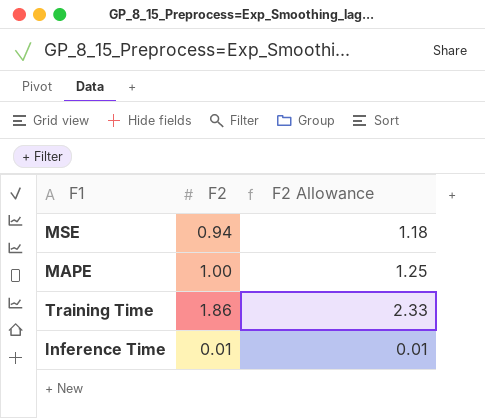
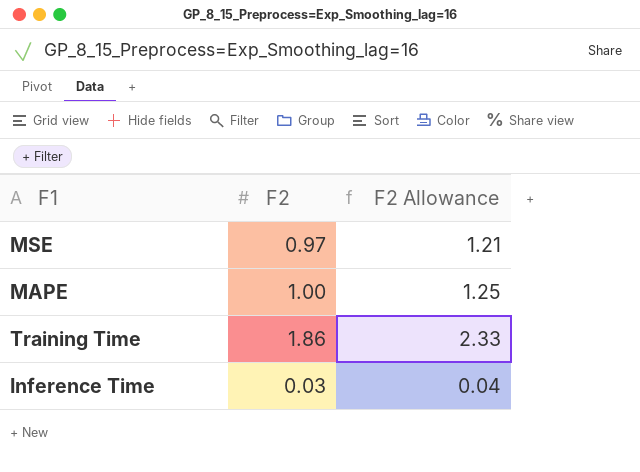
MSE | F2: 0.94 -> 0.97
MSE | F2 Allowance: 1.18 -> 1.21
Inference Time | F2: 0.01 -> 0.03
Inference Time | F2 Allowance: 0.01 -> 0.04

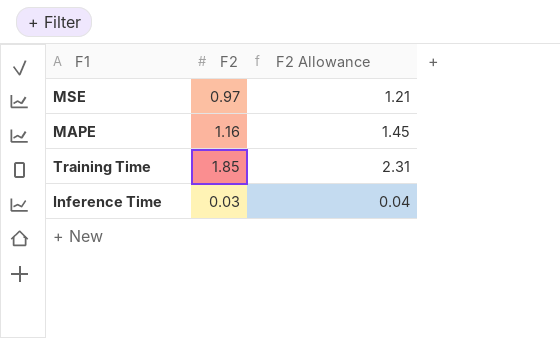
MAPE | F2: 1.00 -> 1.16
MAPE | F2 Allowance: 1.25 -> 1.45
Training Time | F2: 1.86 -> 1.85
Training Time | F2 Allowance: 2.33 -> 2.31

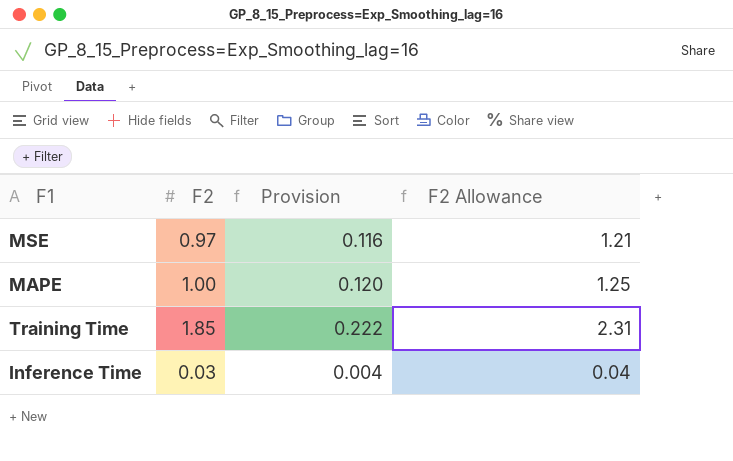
column Provision | formula: none -> [F2] * 0.12
MAPE | F2: 1.16 -> 1.00
MAPE | F2 Allowance: 1.45 -> 1.25

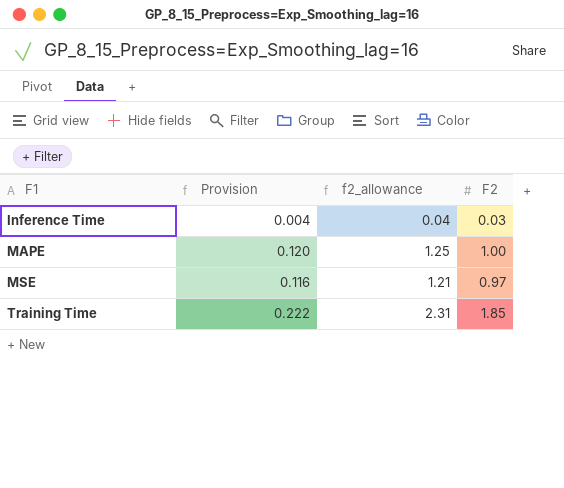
row order: none -> F1 ascending
column name: F2 Allowance -> f2_allowance
column F2 | position: 2 -> 4

